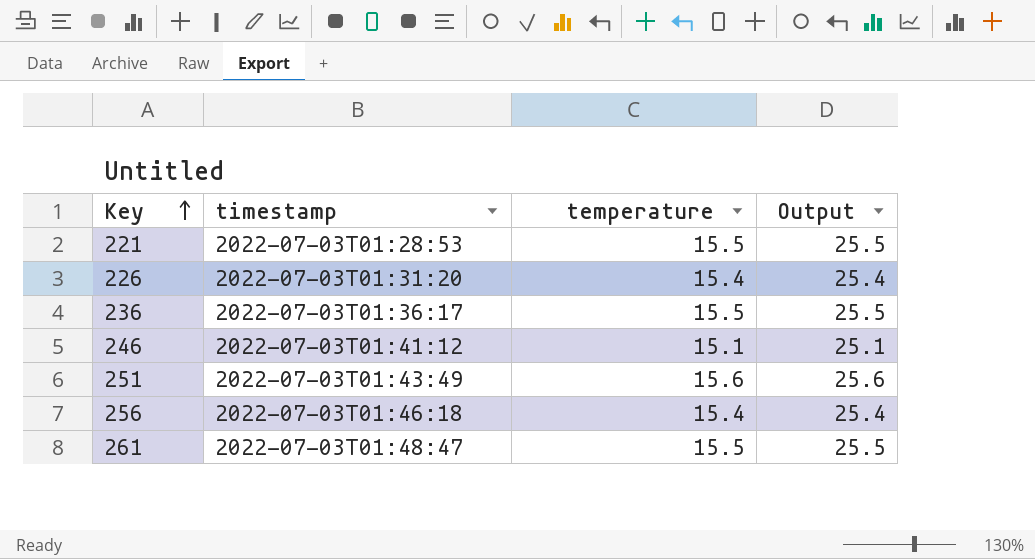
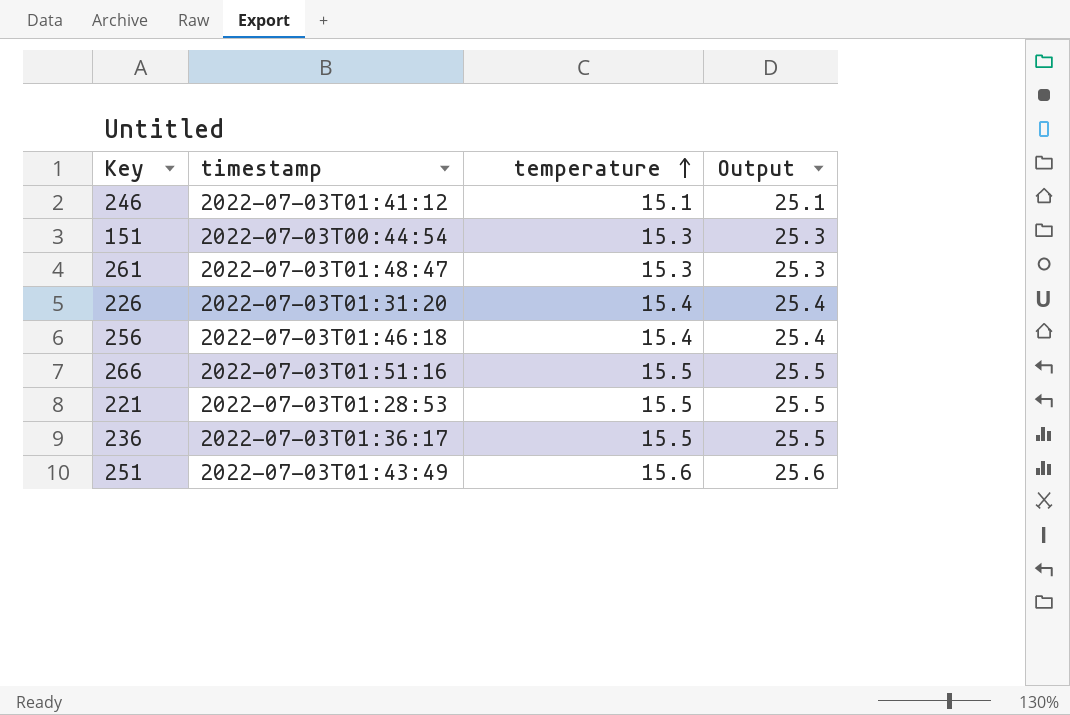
row order: Key ascending -> temperature ascending
row 151: none -> 2022-07-03T00:44:54 | 15.3 | 25.3
261 | temperature: 15.5 -> 15.3
261 | Output: 25.5 -> 25.3
row 266: none -> 2022-07-03T01:51:16 | 15.5 | 25.5

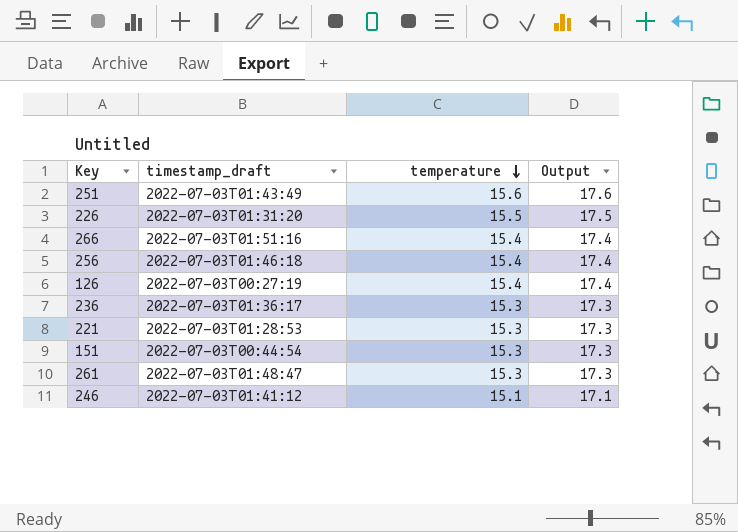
row order: temperature ascending -> temperature descending
column name: timestamp -> timestamp_draft
column Output | formula: [temperature] + 10 -> [temperature] + 2
226 | temperature: 15.4 -> 15.5
266 | temperature: 15.5 -> 15.4
row 126: none -> 2022-07-03T00:27:19 | 15.4 | 17.4
236 | temperature: 15.5 -> 15.3
221 | temperature: 15.5 -> 15.3

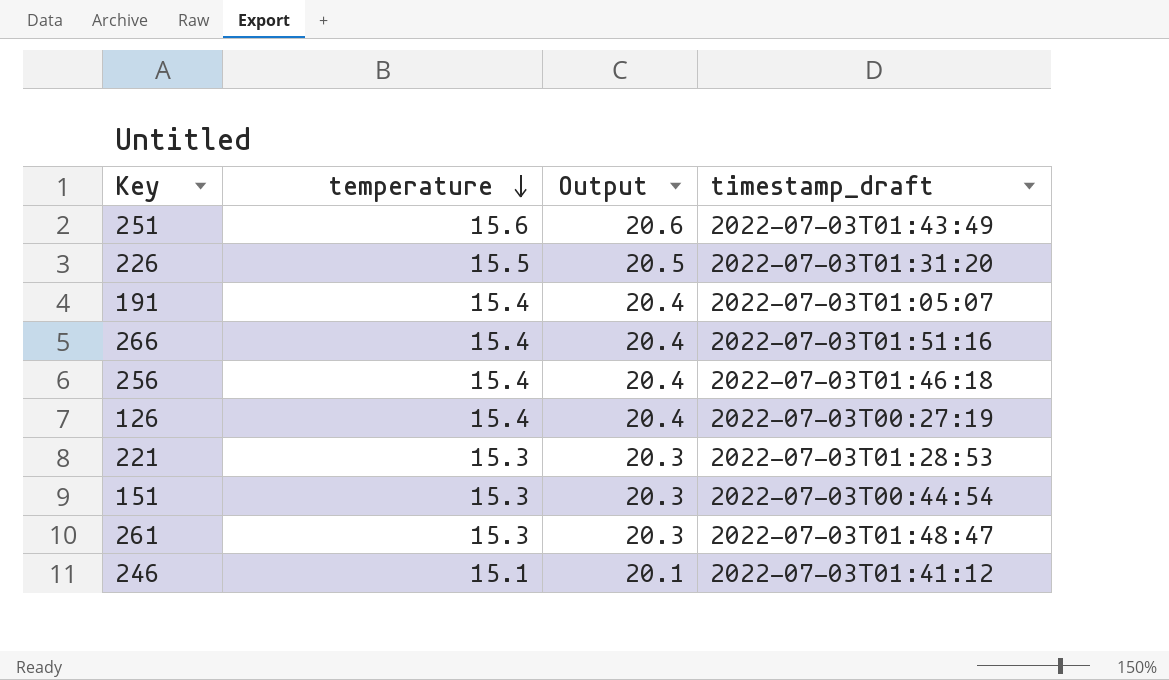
column Output | formula: [temperature] + 2 -> [temperature] + 5
column timestamp_draft | position: 2 -> 4
row 236: 2022-07-03T01:36:17 | 15.3 | 17.3 -> none
row 191: none -> 15.4 | 20.4 | 2022-07-03T01:05:07

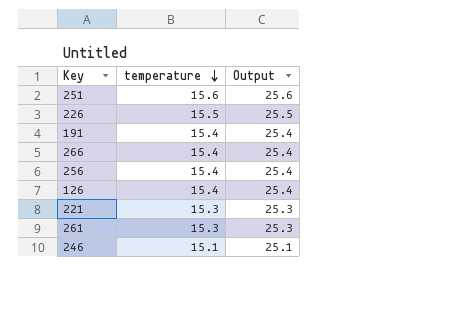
column timestamp_draft | position: 4 -> none
column Output | formula: [temperature] + 5 -> [temperature] + 10
row 151: 15.3 | 20.3 | 2022-07-03T00:44:54 -> none

